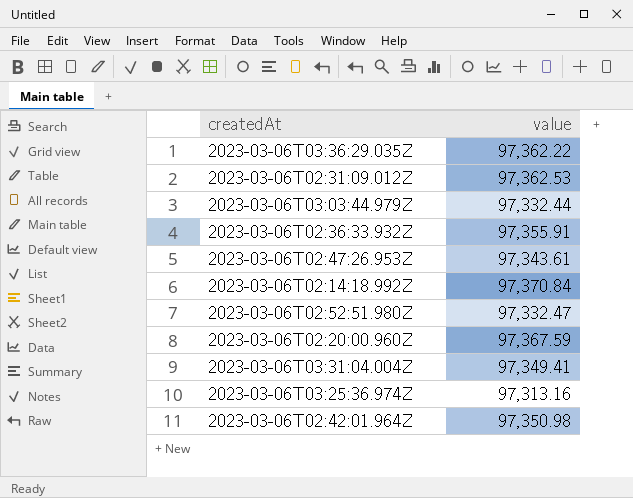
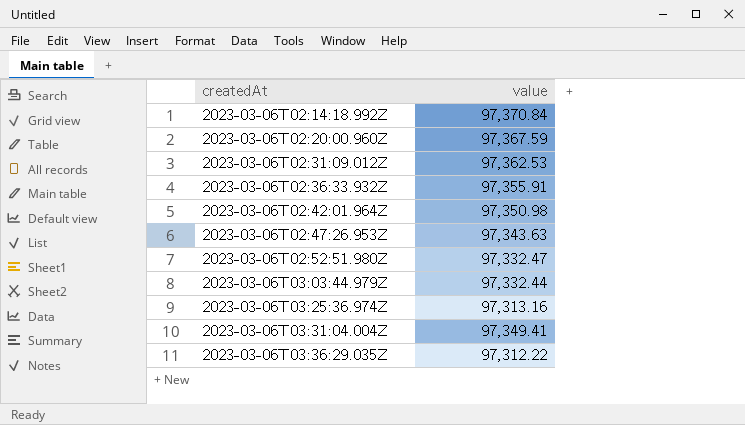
row order: none -> createdAt ascending
2023-03-06T02:47:26.953Z | value: 97,343.61 -> 97,343.63
2023-03-06T03:36:29.035Z | value: 97,362.22 -> 97,312.22

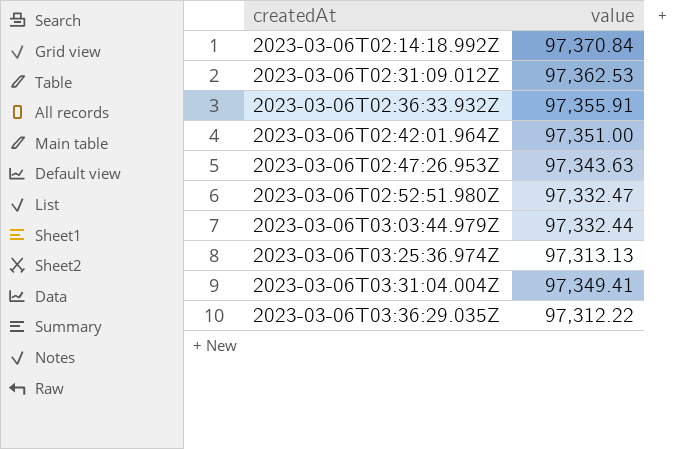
row 2023-03-06T02:20:00.960Z: 97,367.59 -> none
2023-03-06T02:42:01.964Z | value: 97,350.98 -> 97,351.00
2023-03-06T03:25:36.974Z | value: 97,313.16 -> 97,313.13

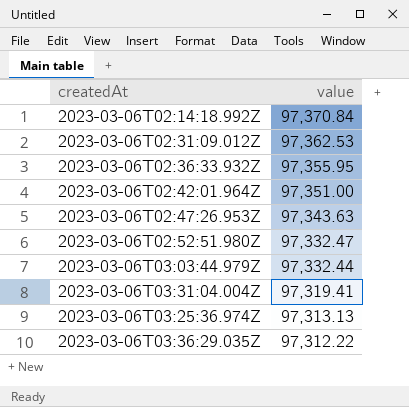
row order: createdAt ascending -> value descending
2023-03-06T02:36:33.932Z | value: 97,355.91 -> 97,355.95
2023-03-06T03:31:04.004Z | value: 97,349.41 -> 97,319.41

